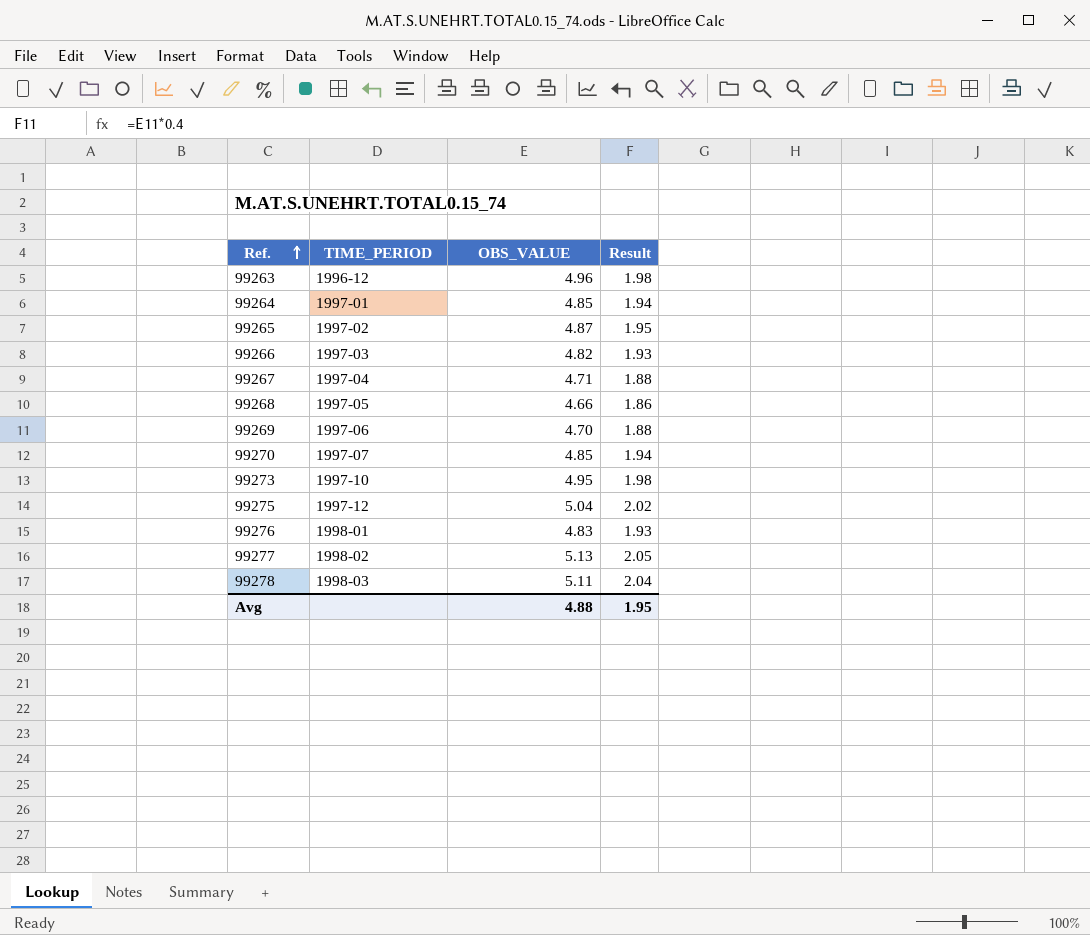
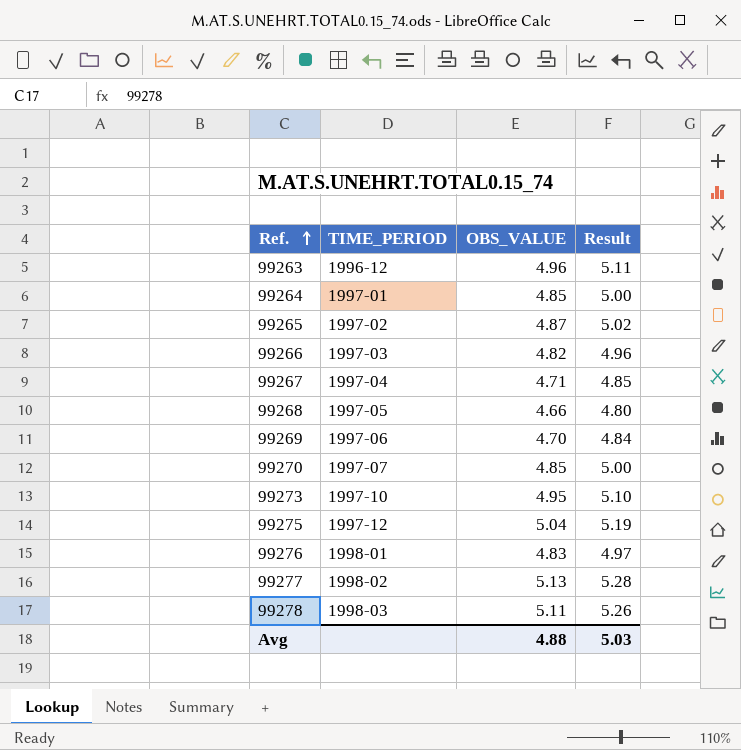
column Result | formula: [OBS_VALUE] * 0.4 -> [OBS_VALUE] * 1.03
Avg | Result: 1.95 -> 5.03

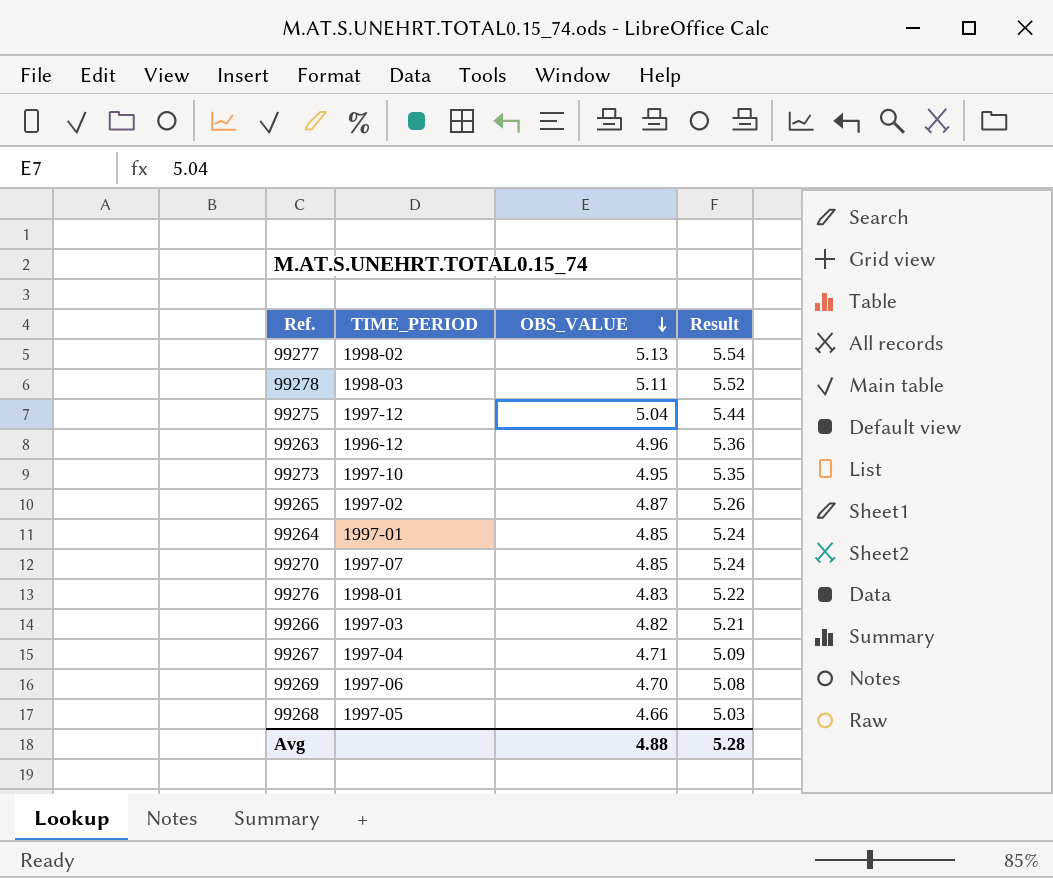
row order: Ref. ascending -> OBS_VALUE descending
column Result | formula: [OBS_VALUE] * 1.03 -> [OBS_VALUE] * 1.08
Avg | Result: 5.03 -> 5.28

